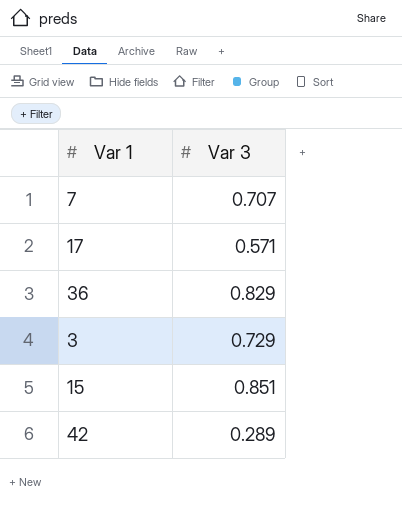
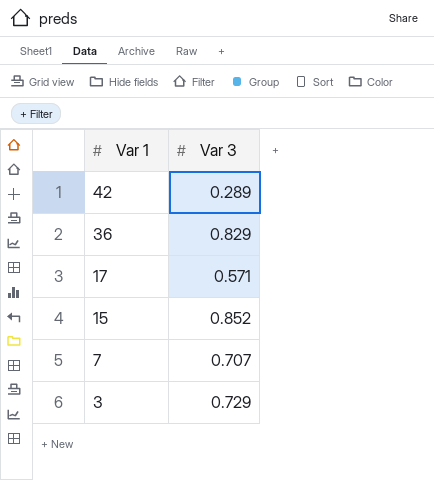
row order: none -> Var 1 descending
15 | Var 3: 0.851 -> 0.852

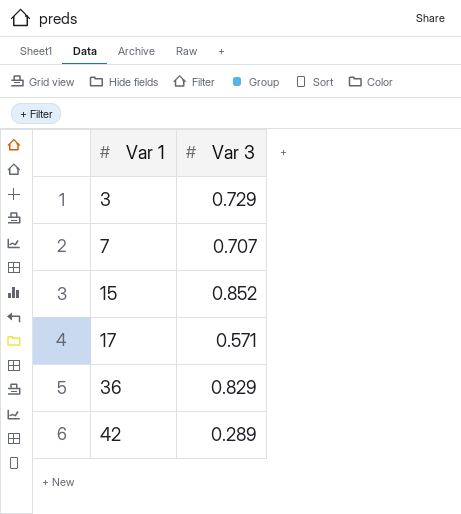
row order: Var 1 descending -> Var 1 ascending

